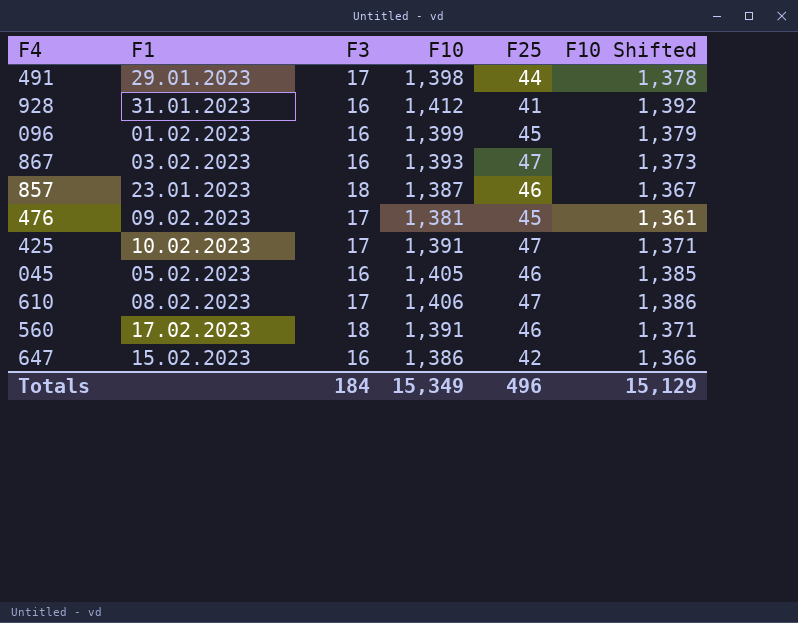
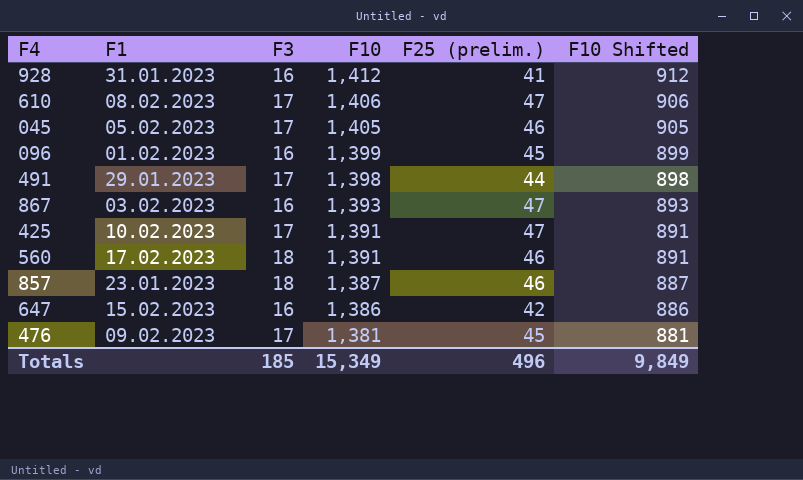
row order: none -> F10 descending
column name: F25 -> F25 (prelim.)
column F10 Shifted | formula: [F10] - 20 -> [F10] - 500
045 | F3: 16 -> 17
Totals | F3: 184 -> 185
Totals | F10 Shifted: 15,129 -> 9,849

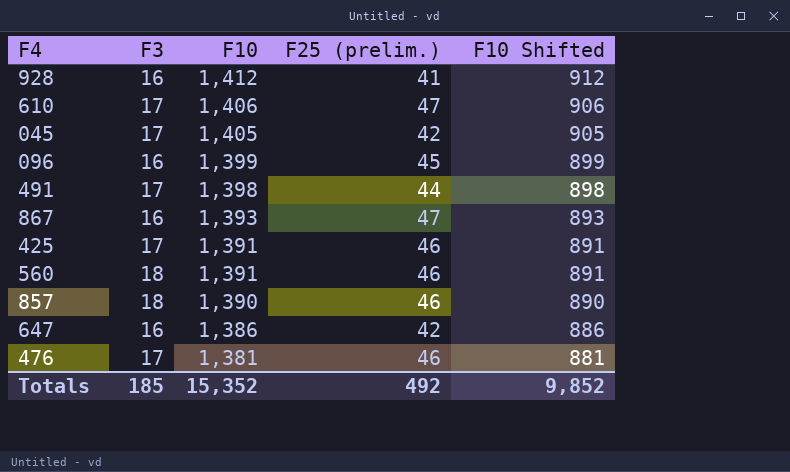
column F1 | position: 2 -> none
045 | F25 (prelim.): 46 -> 42
425 | F25 (prelim.): 47 -> 46
857 | F10: 1,387 -> 1,390
857 | F10 Shifted: 887 -> 890
476 | F25 (prelim.): 45 -> 46
Totals | F10: 15,349 -> 15,352
Totals | F25 (prelim.): 496 -> 492
Totals | F10 Shifted: 9,849 -> 9,852

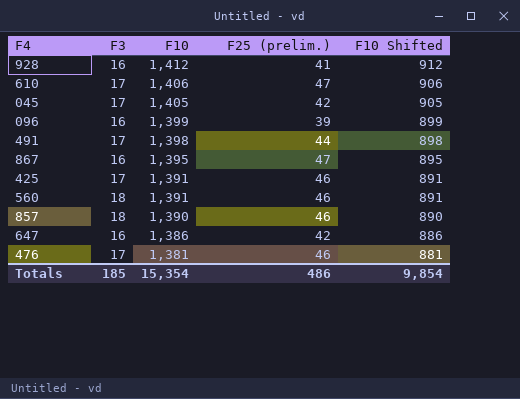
096 | F25 (prelim.): 45 -> 39
867 | F10: 1,393 -> 1,395
867 | F10 Shifted: 893 -> 895
Totals | F10: 15,352 -> 15,354
Totals | F25 (prelim.): 492 -> 486
Totals | F10 Shifted: 9,852 -> 9,854

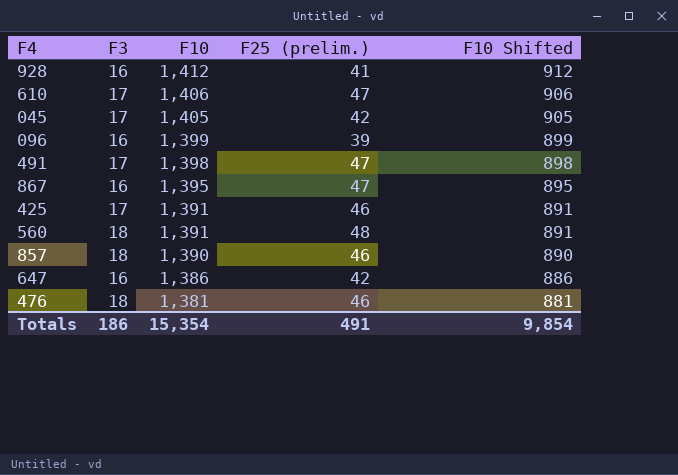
491 | F25 (prelim.): 44 -> 47
560 | F25 (prelim.): 46 -> 48
476 | F3: 17 -> 18
Totals | F3: 185 -> 186
Totals | F25 (prelim.): 486 -> 491

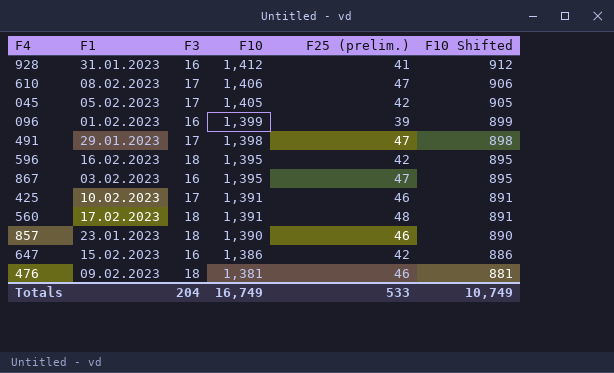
column F1 | position: none -> 2
row 596: none -> 16.02.2023 | 18 | 1,395 | 42 | 895
Totals | F3: 186 -> 204
Totals | F10: 15,354 -> 16,749
Totals | F25 (prelim.): 491 -> 533
Totals | F10 Shifted: 9,854 -> 10,749

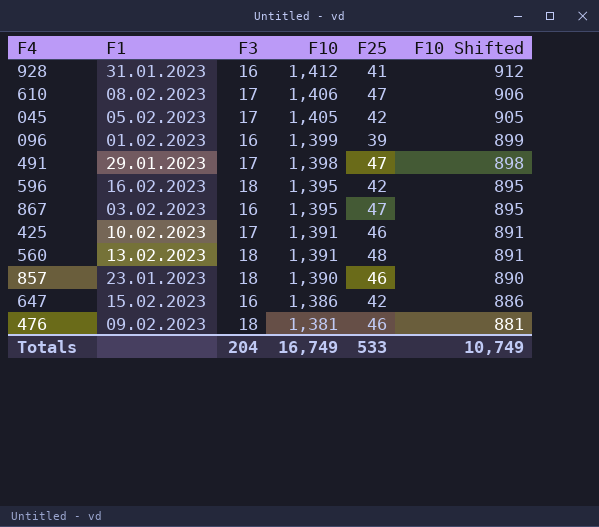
column name: F25 (prelim.) -> F25
560 | F1: 17.02.2023 -> 13.02.2023

